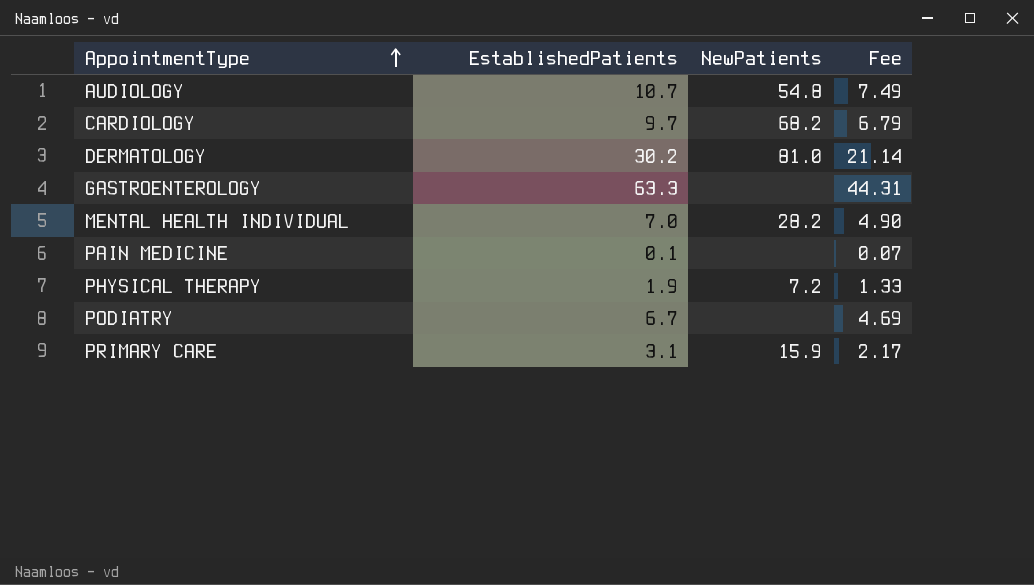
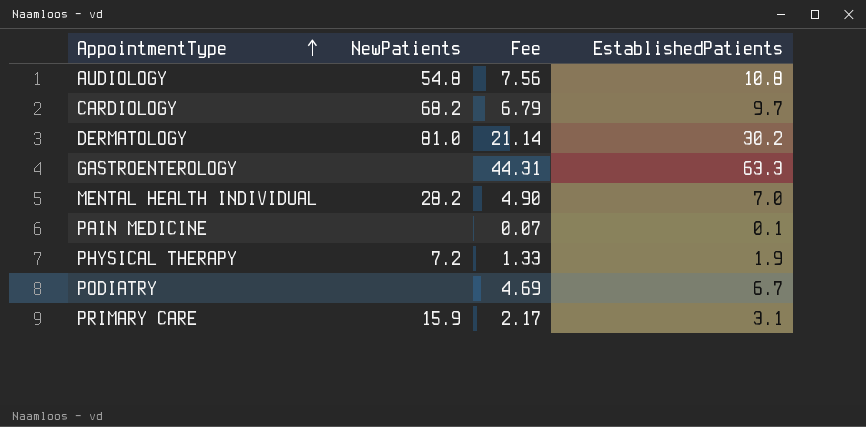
column EstablishedPatients | position: 2 -> 4
AUDIOLOGY | Fee: 7.49 -> 7.56
AUDIOLOGY | EstablishedPatients: 10.7 -> 10.8

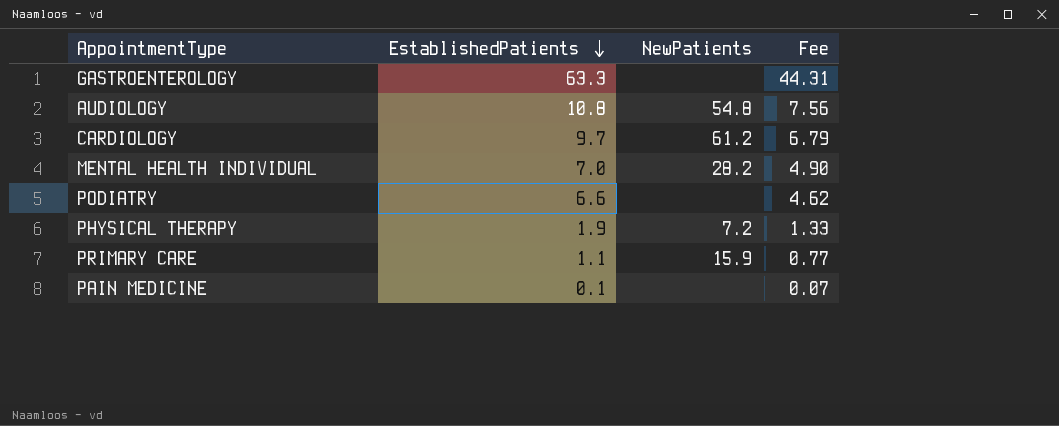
row order: AppointmentType ascending -> EstablishedPatients descending
column EstablishedPatients | position: 4 -> 2
row DERMATOLOGY: 81.0 | 21.14 | 30.2 -> none
CARDIOLOGY | NewPatients: 68.2 -> 61.2
PODIATRY | EstablishedPatients: 6.7 -> 6.6
PODIATRY | Fee: 4.69 -> 4.62
PRIMARY CARE | EstablishedPatients: 3.1 -> 1.1
PRIMARY CARE | Fee: 2.17 -> 0.77

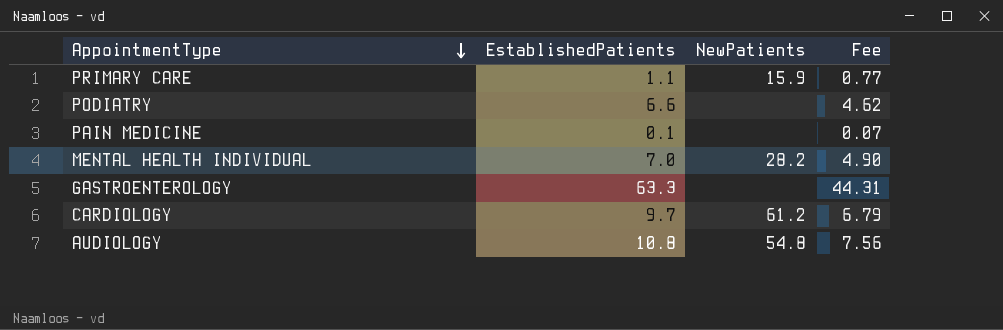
row order: EstablishedPatients descending -> AppointmentType descending
row PHYSICAL THERAPY: 1.9 | 7.2 | 1.33 -> none

